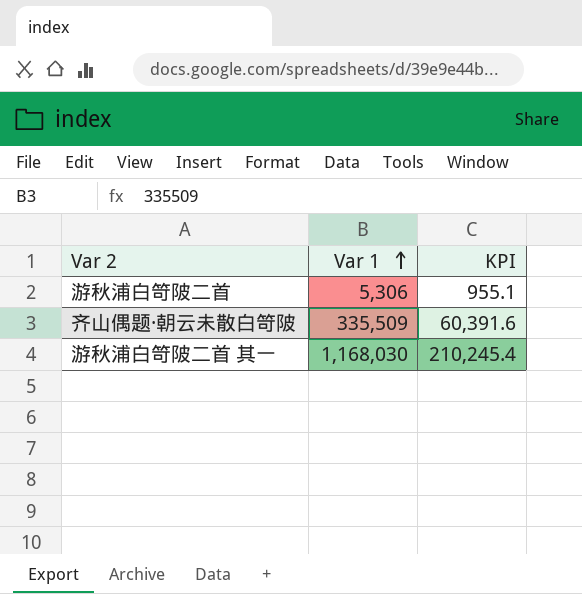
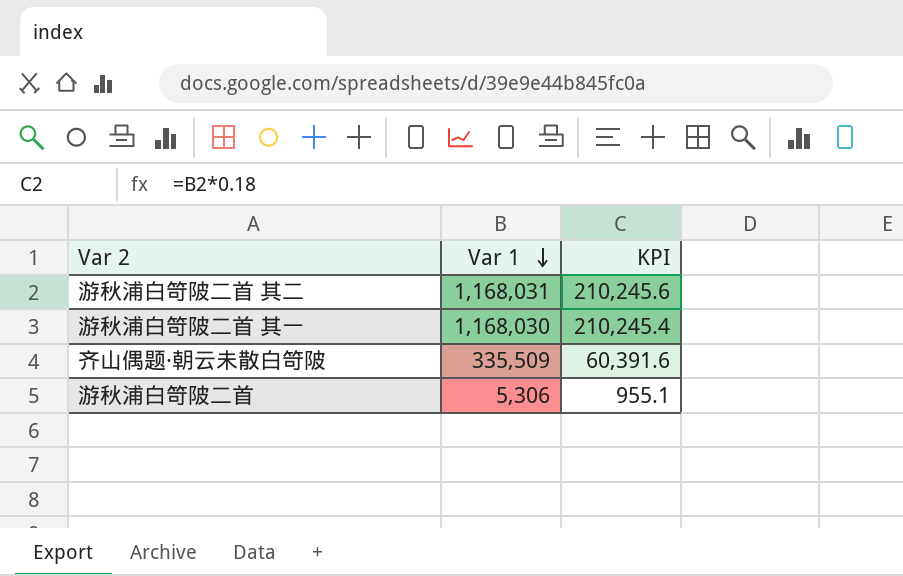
row order: Var 1 ascending -> Var 1 descending
row 游秋浦白笴陂二首 其二: none -> 1,168,031 | 210,245.6

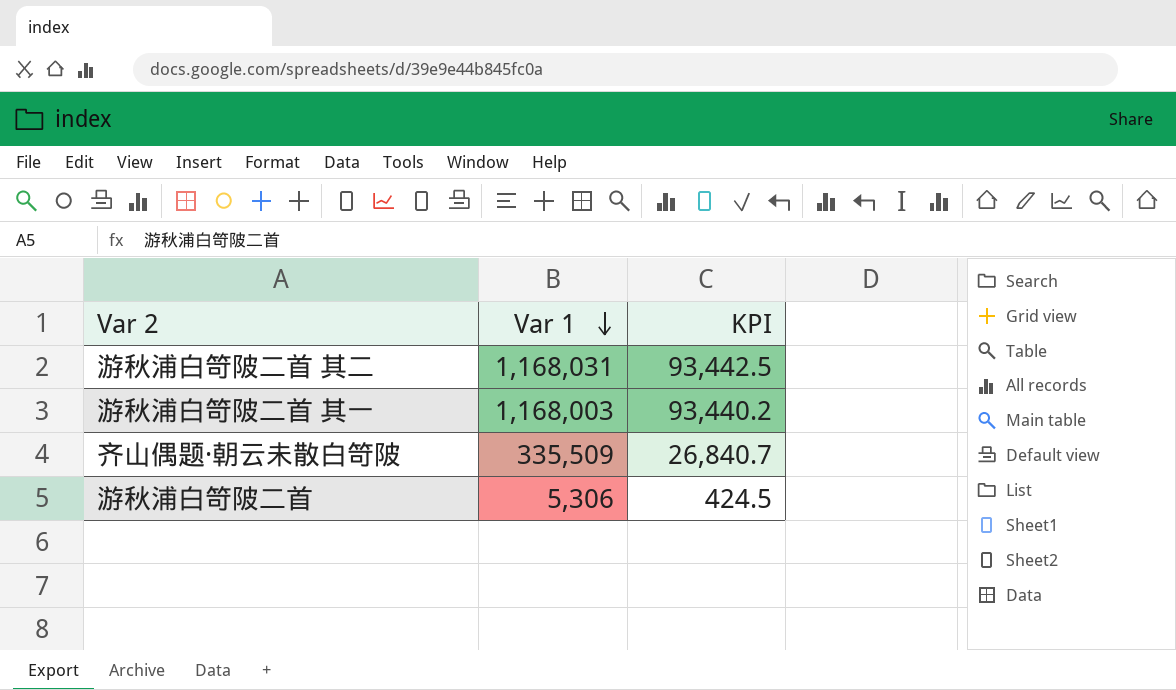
column KPI | formula: [Var 1] * 0.18 -> [Var 1] * 0.08
游秋浦白笴陂二首 其一 | Var 1: 1,168,030 -> 1,168,003

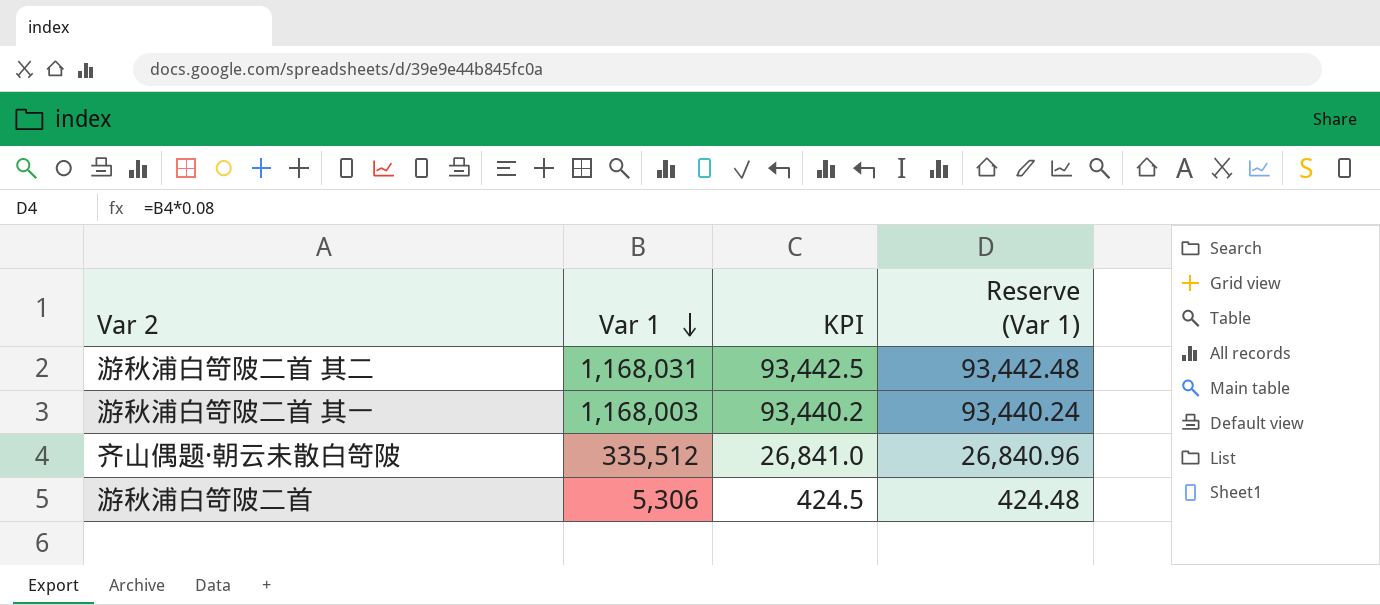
column Reserve (Var 1) | formula: none -> [Var 1] * 0.08
齐山偶题·朝云未散白笴陂 | Var 1: 335,509 -> 335,512
齐山偶题·朝云未散白笴陂 | KPI: 26,840.7 -> 26,841.0

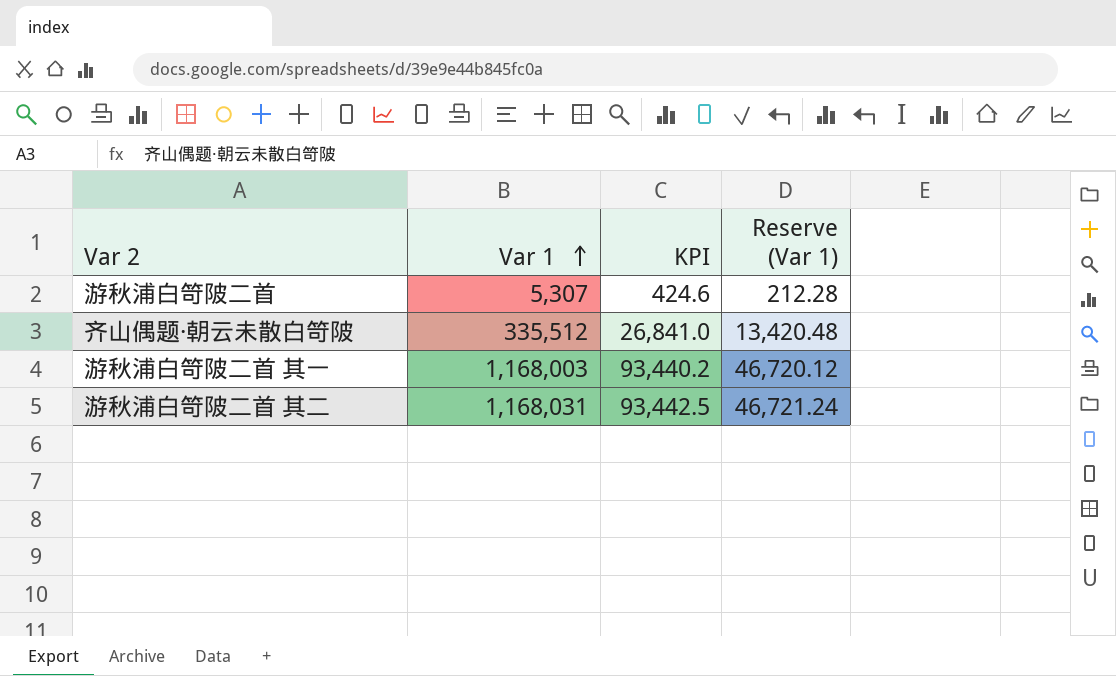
row order: Var 1 descending -> Var 1 ascending
column Reserve (Var 1) | formula: [Var 1] * 0.08 -> [Var 1] * 0.04
游秋浦白笴陂二首 | Var 1: 5,306 -> 5,307
游秋浦白笴陂二首 | KPI: 424.5 -> 424.6

